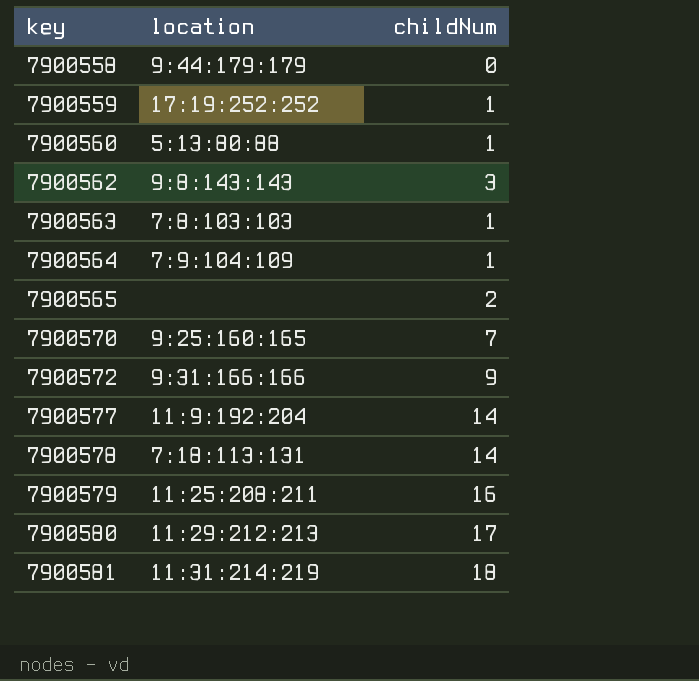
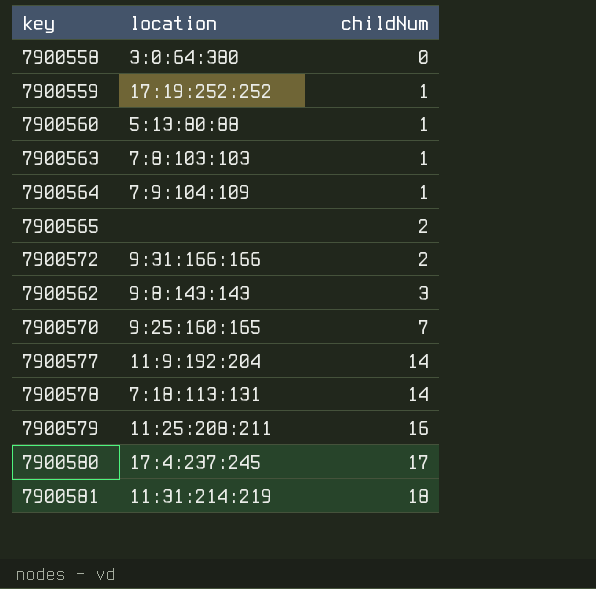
row order: key ascending -> childNum ascending
7900558 | location: 9:44:179:179 -> 3:0:64:380
7900572 | childNum: 9 -> 2
7900580 | location: 11:29:212:213 -> 17:4:237:245

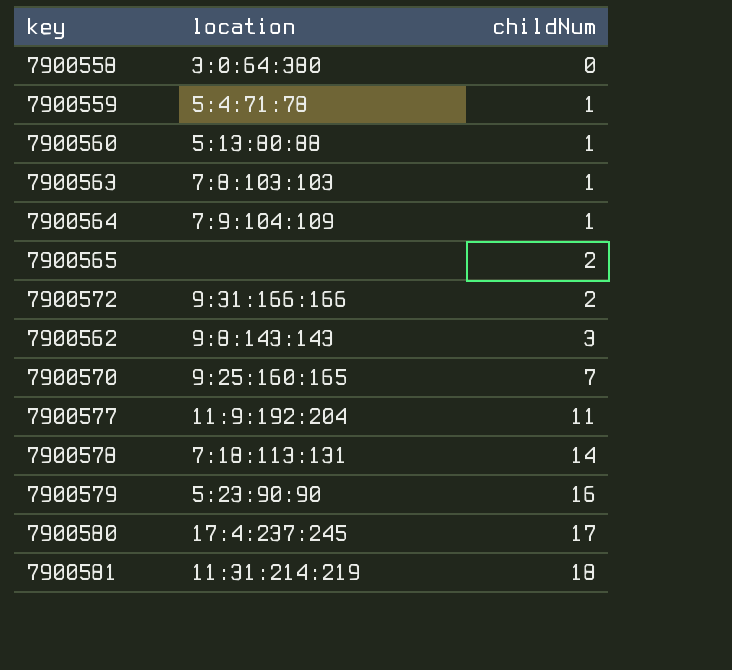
7900559 | location: 17:19:252:252 -> 5:4:71:78
7900577 | childNum: 14 -> 11
7900579 | location: 11:25:208:211 -> 5:23:90:90

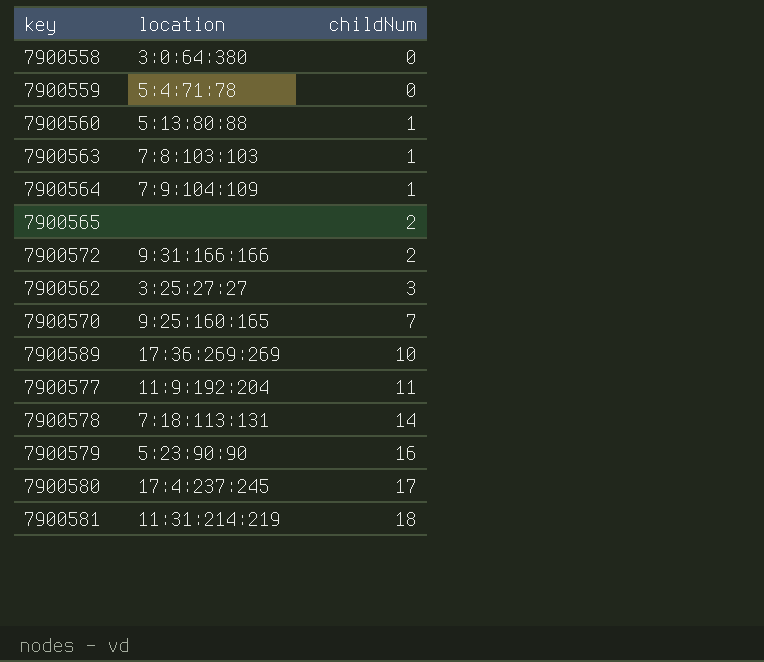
7900559 | childNum: 1 -> 0
7900562 | location: 9:8:143:143 -> 3:25:27:27
row 7900589: none -> 17:36:269:269 | 10

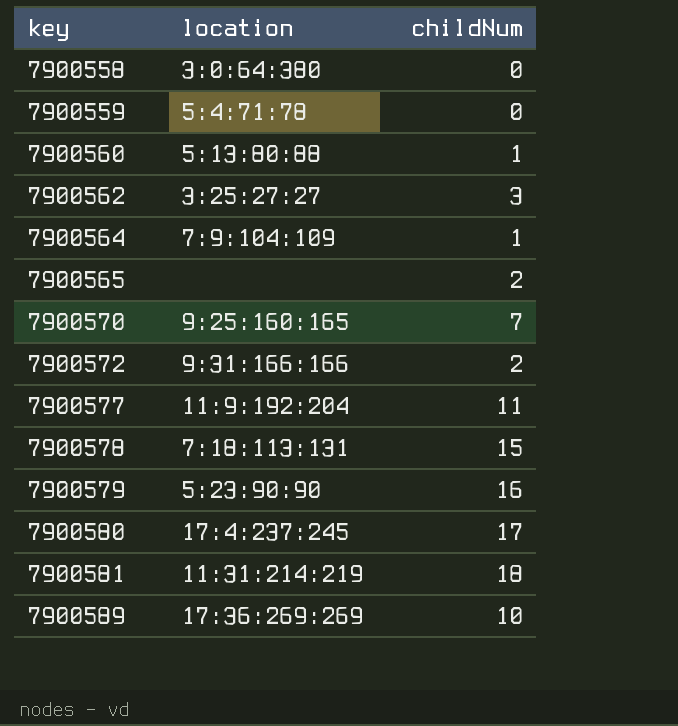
row order: childNum ascending -> key ascending
row 7900563: 7:8:103:103 | 1 -> none
7900578 | childNum: 14 -> 15

